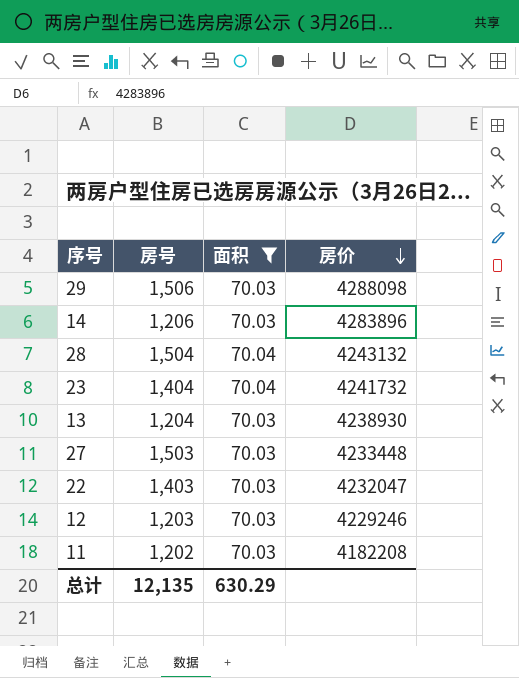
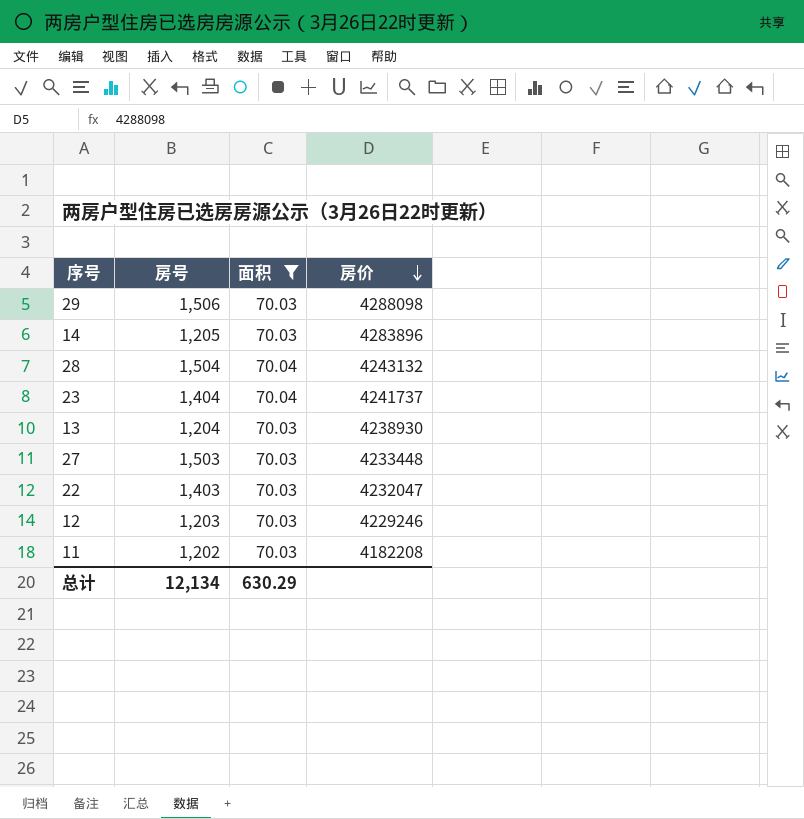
14 | 房号: 1,206 -> 1,205
23 | 房价: 4241732 -> 4241737
总计 | 房号: 12,135 -> 12,134

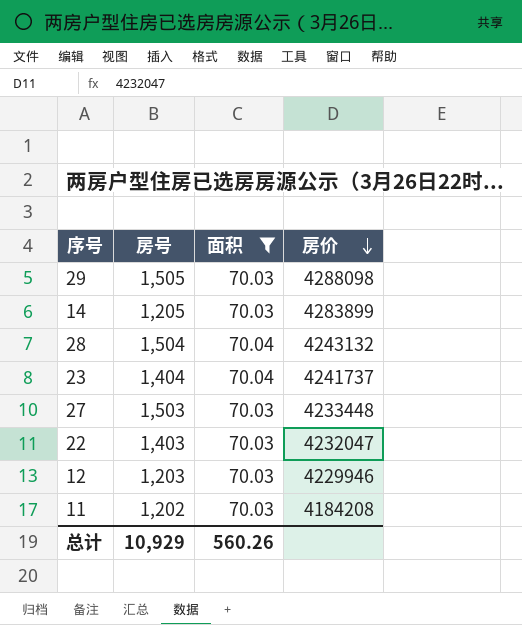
row 13: 1,204 | 70.03 | 4238930 -> none
29 | 房号: 1,506 -> 1,505
14 | 房价: 4283896 -> 4283899
12 | 房价: 4229246 -> 4229946
11 | 房价: 4182208 -> 4184208
总计 | 房号: 12,134 -> 10,929
总计 | 面积: 630.29 -> 560.26

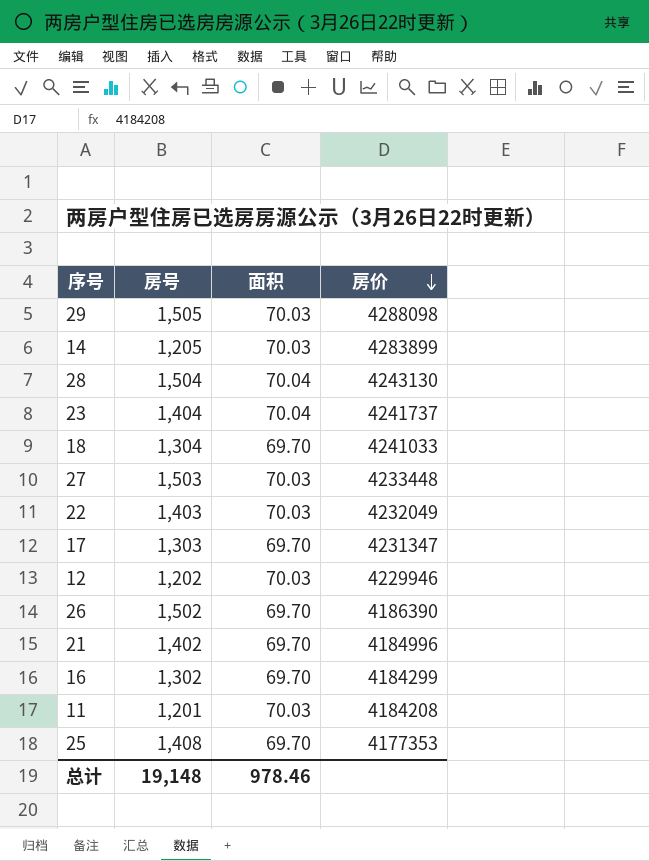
filter: 面积 != 69.70 -> none
28 | 房价: 4243132 -> 4243130
22 | 房价: 4232047 -> 4232049
12 | 房号: 1,203 -> 1,202
11 | 房号: 1,202 -> 1,201
总计 | 房号: 10,929 -> 19,148
总计 | 面积: 560.26 -> 978.46

